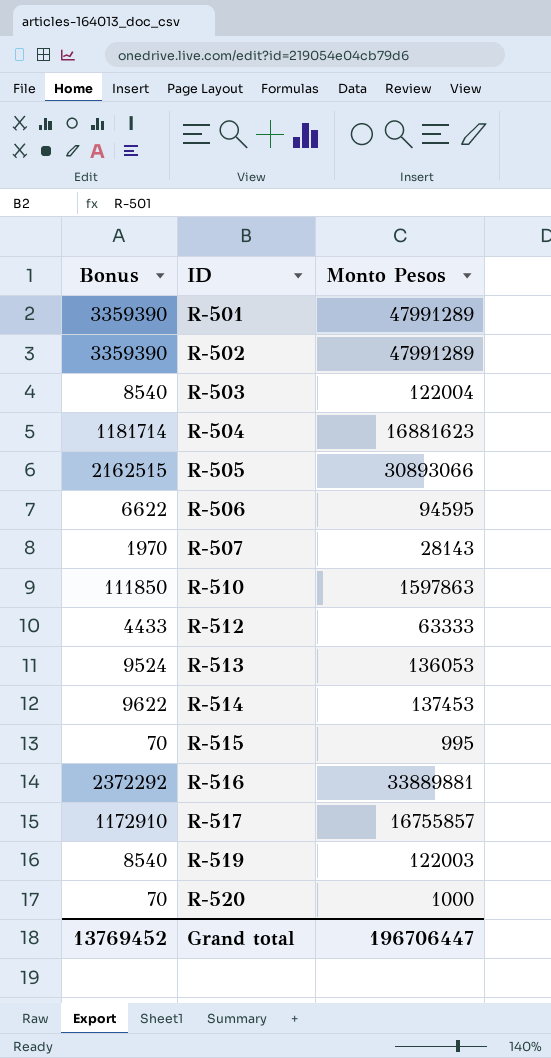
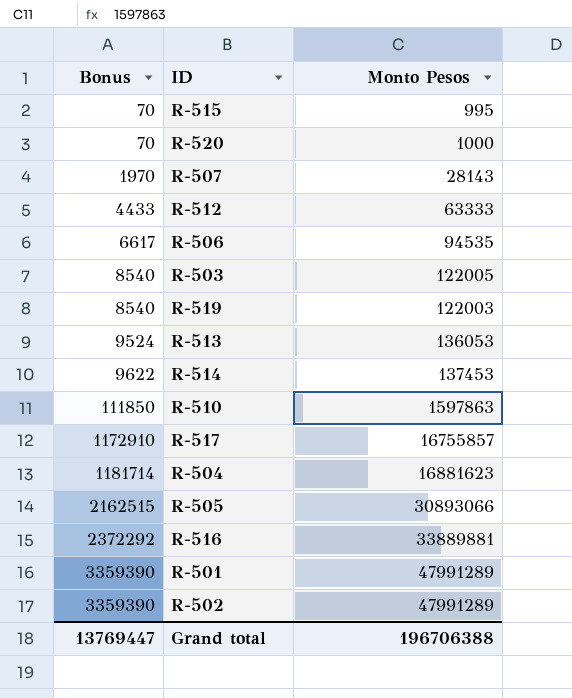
row order: ID ascending -> Bonus ascending
R-506 | Bonus: 6622 -> 6617
R-506 | Monto Pesos: 94595 -> 94535
R-503 | Monto Pesos: 122004 -> 122005
Grand total | Bonus: 13769452 -> 13769447
Grand total | Monto Pesos: 196706447 -> 196706388

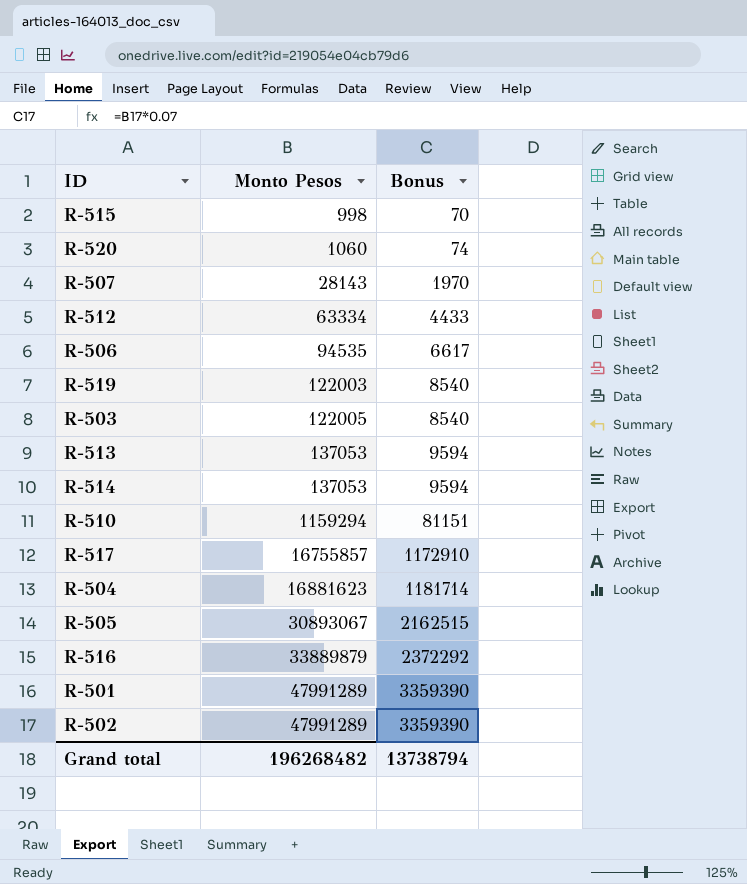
row order: Bonus ascending -> Monto Pesos ascending
column Bonus | position: 1 -> 3
R-515 | Monto Pesos: 995 -> 998
R-520 | Monto Pesos: 1000 -> 1060
R-520 | Bonus: 70 -> 74
R-512 | Monto Pesos: 63333 -> 63334
R-513 | Monto Pesos: 136053 -> 137053
R-513 | Bonus: 9524 -> 9594
R-514 | Monto Pesos: 137453 -> 137053
R-514 | Bonus: 9622 -> 9594
R-510 | Monto Pesos: 1597863 -> 1159294
R-510 | Bonus: 111850 -> 81151
R-505 | Monto Pesos: 30893066 -> 30893067
R-516 | Monto Pesos: 33889881 -> 33889879
Grand total | Monto Pesos: 196706388 -> 196268482
Grand total | Bonus: 13769447 -> 13738794

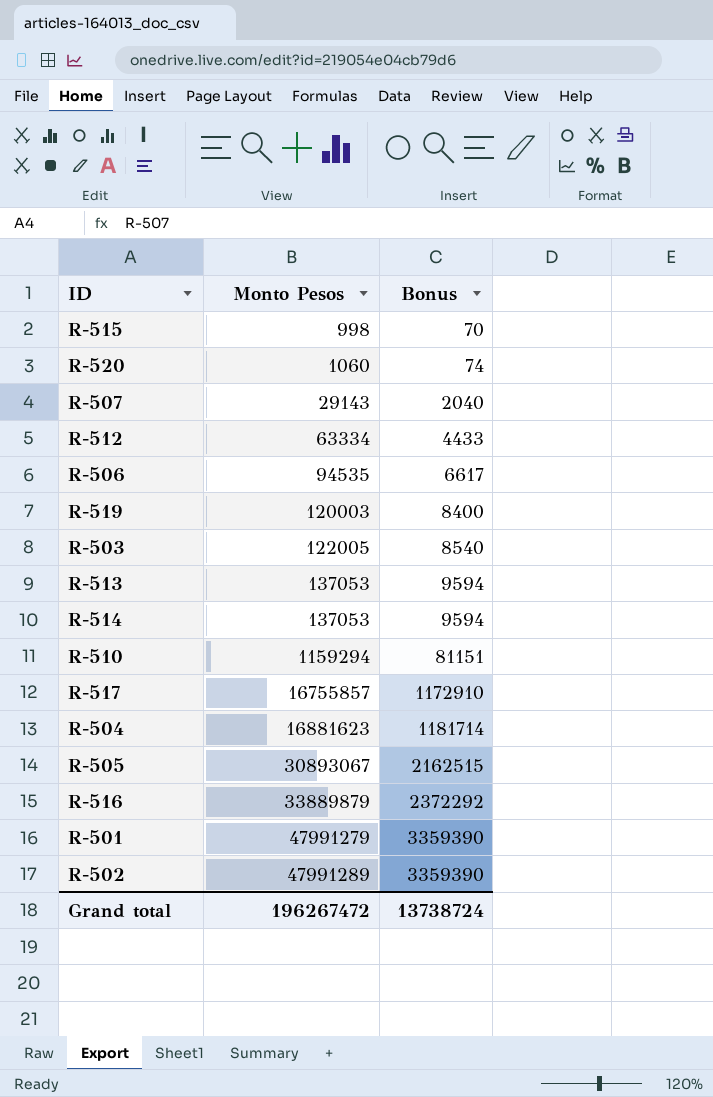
R-507 | Monto Pesos: 28143 -> 29143
R-507 | Bonus: 1970 -> 2040
R-519 | Monto Pesos: 122003 -> 120003
R-519 | Bonus: 8540 -> 8400
R-501 | Monto Pesos: 47991289 -> 47991279
Grand total | Monto Pesos: 196268482 -> 196267472
Grand total | Bonus: 13738794 -> 13738724

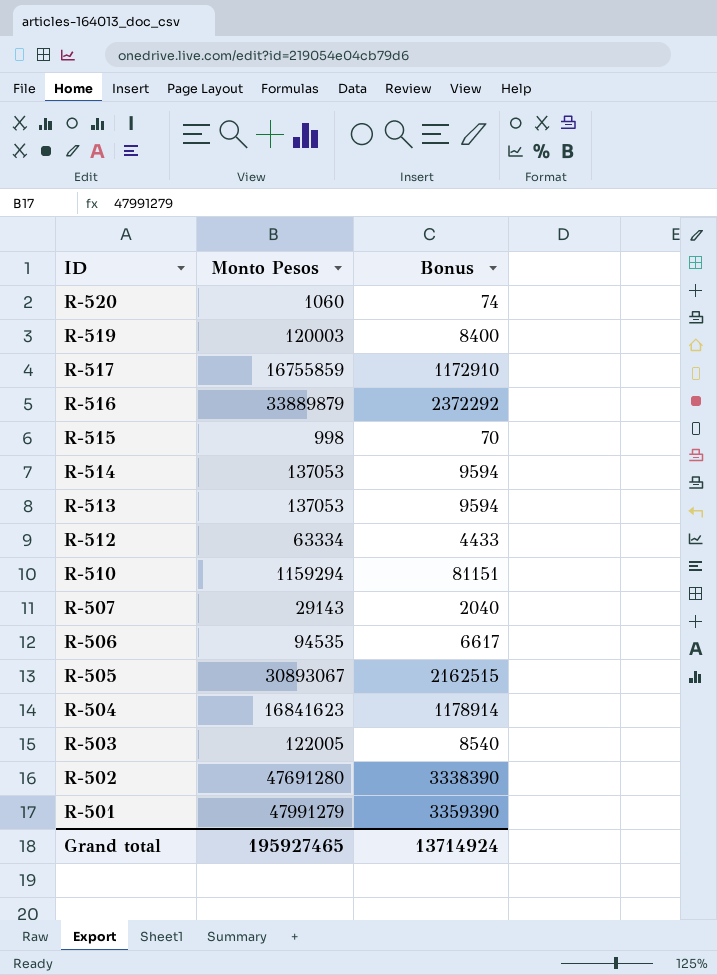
row order: Monto Pesos ascending -> ID descending
R-517 | Monto Pesos: 16755857 -> 16755859
R-504 | Monto Pesos: 16881623 -> 16841623
R-504 | Bonus: 1181714 -> 1178914
R-502 | Monto Pesos: 47991289 -> 47691280
R-502 | Bonus: 3359390 -> 3338390
Grand total | Monto Pesos: 196267472 -> 195927465
Grand total | Bonus: 13738724 -> 13714924

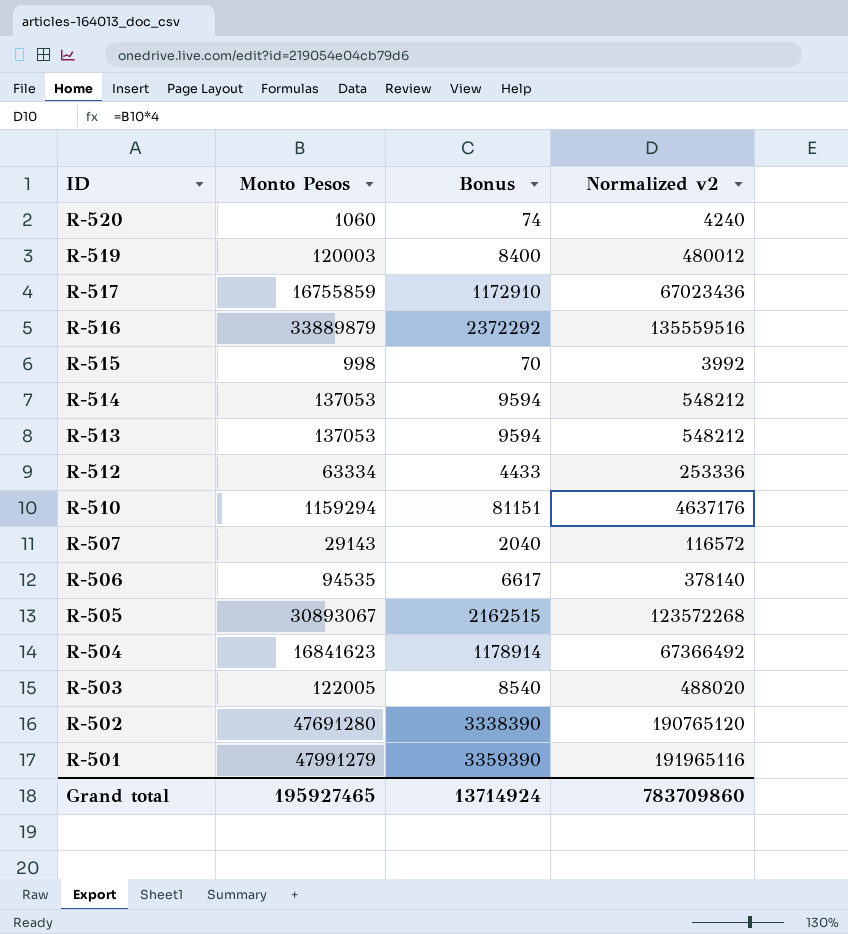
column Normalized v2 | formula: none -> [Monto Pesos] * 4

